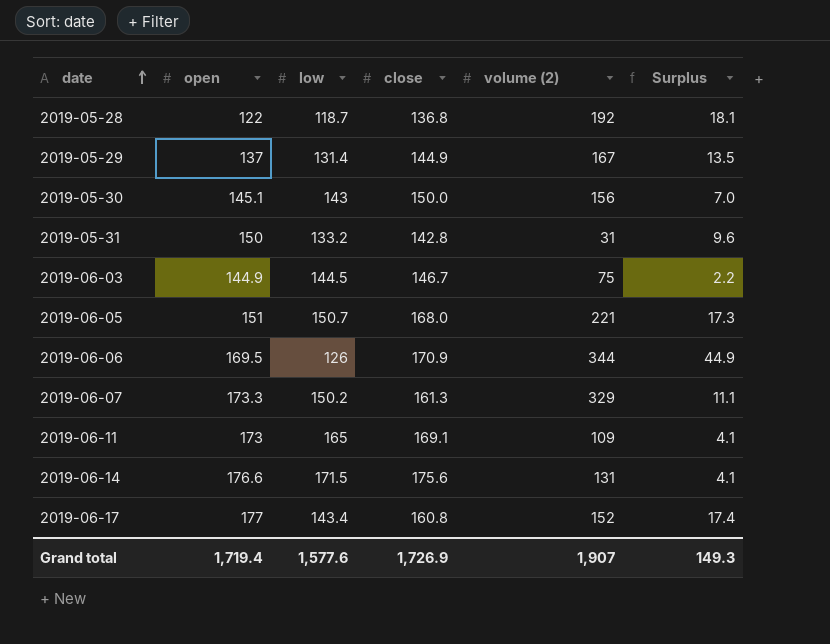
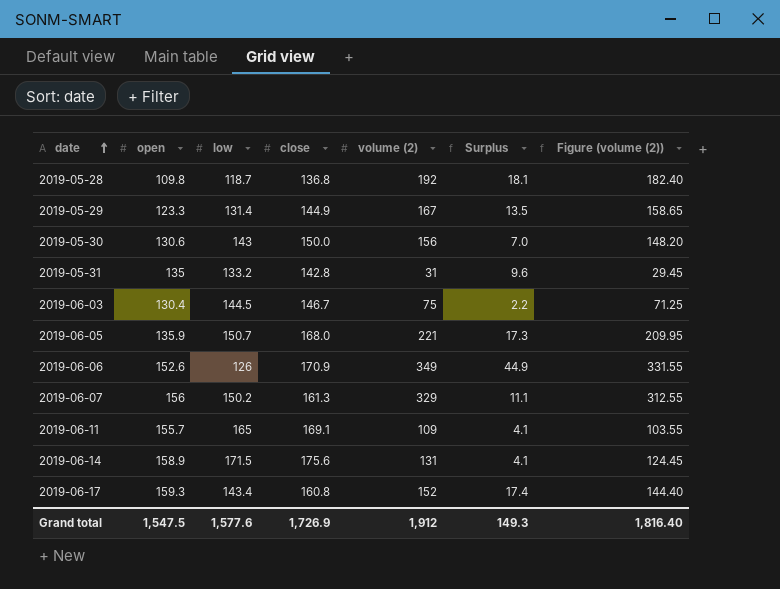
column Figure (volume (2)) | formula: none -> [volume (2)] * 0.95
2019-05-28 | open: 122 -> 109.8
2019-05-29 | open: 137 -> 123.3
2019-05-30 | open: 145.1 -> 130.6
2019-05-31 | open: 150 -> 135
2019-06-03 | open: 144.9 -> 130.4
2019-06-05 | open: 151 -> 135.9
2019-06-06 | open: 169.5 -> 152.6
2019-06-06 | volume (2): 344 -> 349
2019-06-07 | open: 173.3 -> 156
2019-06-11 | open: 173 -> 155.7
2019-06-14 | open: 176.6 -> 158.9
2019-06-17 | open: 177 -> 159.3
Grand total | open: 1,719.4 -> 1,547.5
Grand total | volume (2): 1,907 -> 1,912

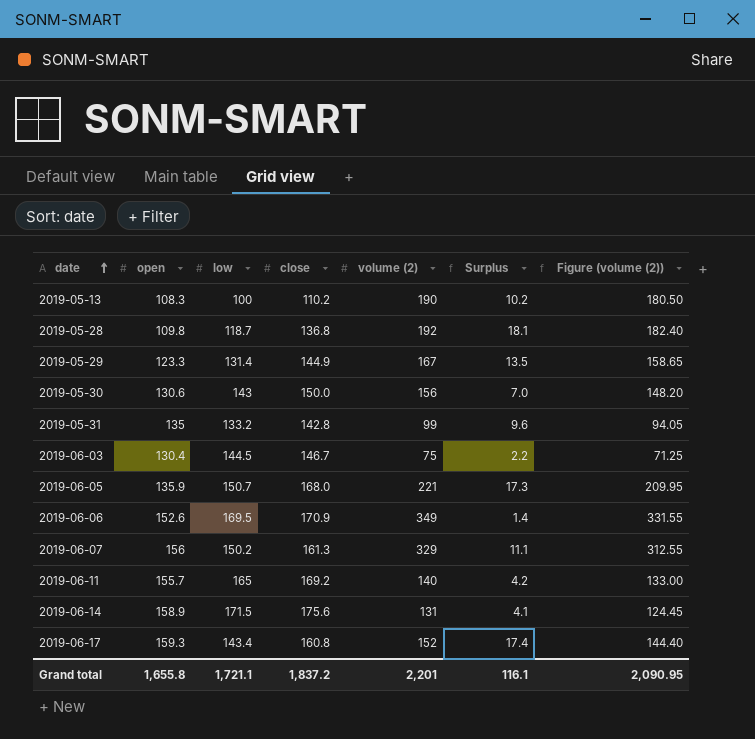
row 2019-05-13: none -> 108.3 | 100 | 110.2 | 190 | 10.2 | 180.50
2019-05-31 | volume (2): 31 -> 99
2019-05-31 | Figure (volume (2)): 29.45 -> 94.05
2019-06-06 | low: 126 -> 169.5
2019-06-06 | Surplus: 44.9 -> 1.4
2019-06-11 | close: 169.1 -> 169.2
2019-06-11 | volume (2): 109 -> 140
2019-06-11 | Surplus: 4.1 -> 4.2
2019-06-11 | Figure (volume (2)): 103.55 -> 133.00
Grand total | open: 1,547.5 -> 1,655.8
Grand total | low: 1,577.6 -> 1,721.1
Grand total | close: 1,726.9 -> 1,837.2
Grand total | volume (2): 1,912 -> 2,201
Grand total | Surplus: 149.3 -> 116.1
Grand total | Figure (volume (2)): 1,816.40 -> 2,090.95

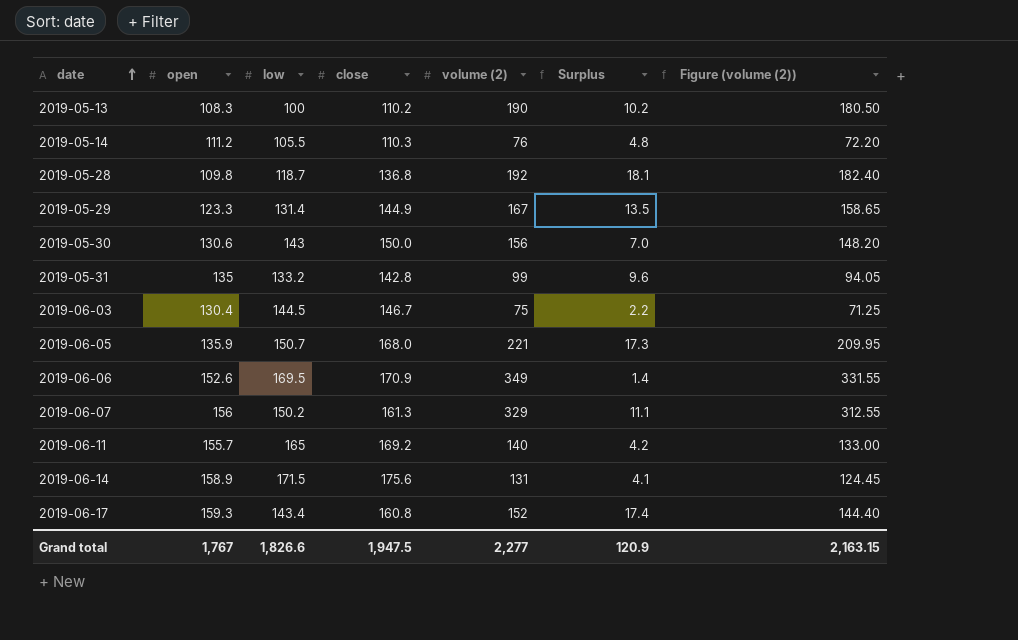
row 2019-05-14: none -> 111.2 | 105.5 | 110.3 | 76 | 4.8 | 72.20
Grand total | open: 1,655.8 -> 1,767
Grand total | low: 1,721.1 -> 1,826.6
Grand total | close: 1,837.2 -> 1,947.5
Grand total | volume (2): 2,201 -> 2,277
Grand total | Surplus: 116.1 -> 120.9
Grand total | Figure (volume (2)): 2,090.95 -> 2,163.15

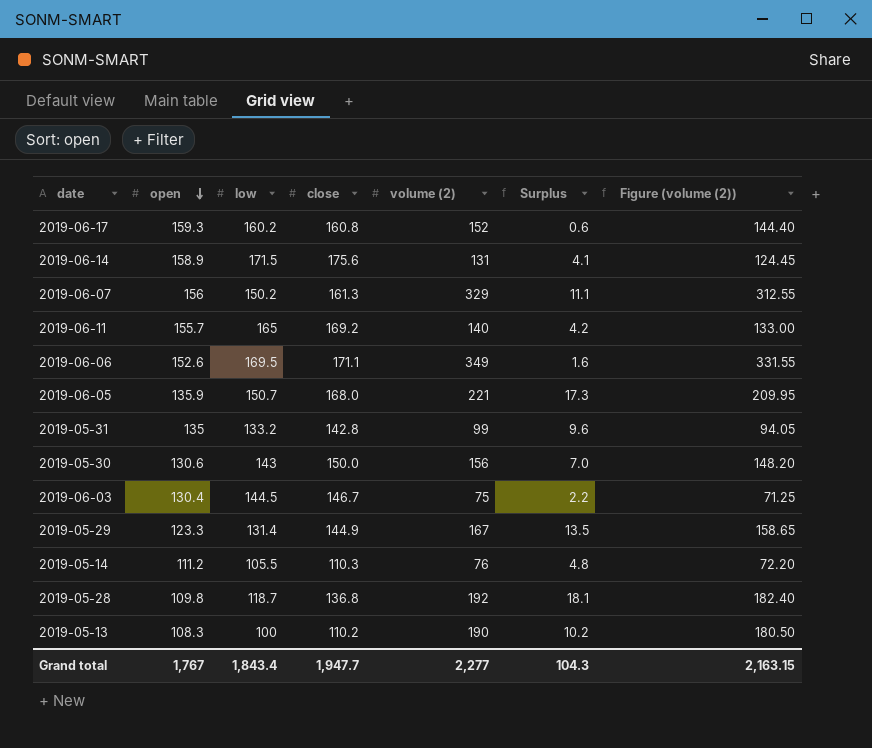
row order: date ascending -> open descending
2019-06-17 | low: 143.4 -> 160.2
2019-06-17 | Surplus: 17.4 -> 0.6
2019-06-06 | close: 170.9 -> 171.1
2019-06-06 | Surplus: 1.4 -> 1.6
Grand total | low: 1,826.6 -> 1,843.4
Grand total | close: 1,947.5 -> 1,947.7
Grand total | Surplus: 120.9 -> 104.3

